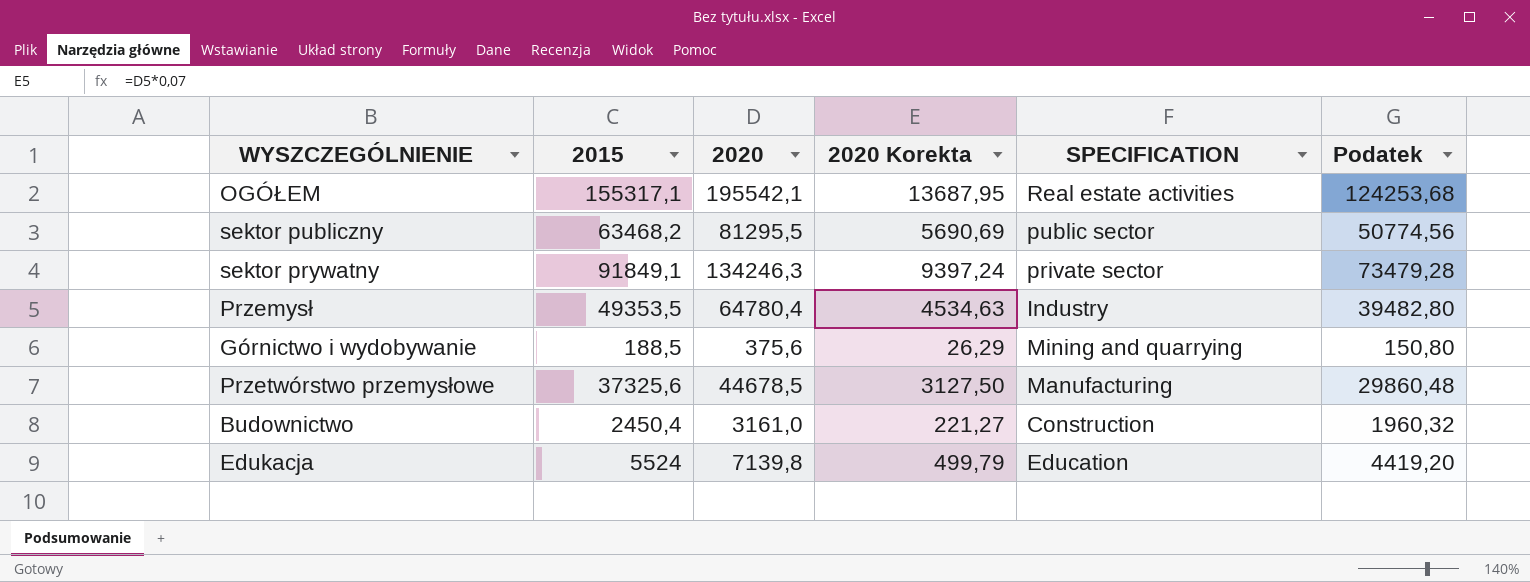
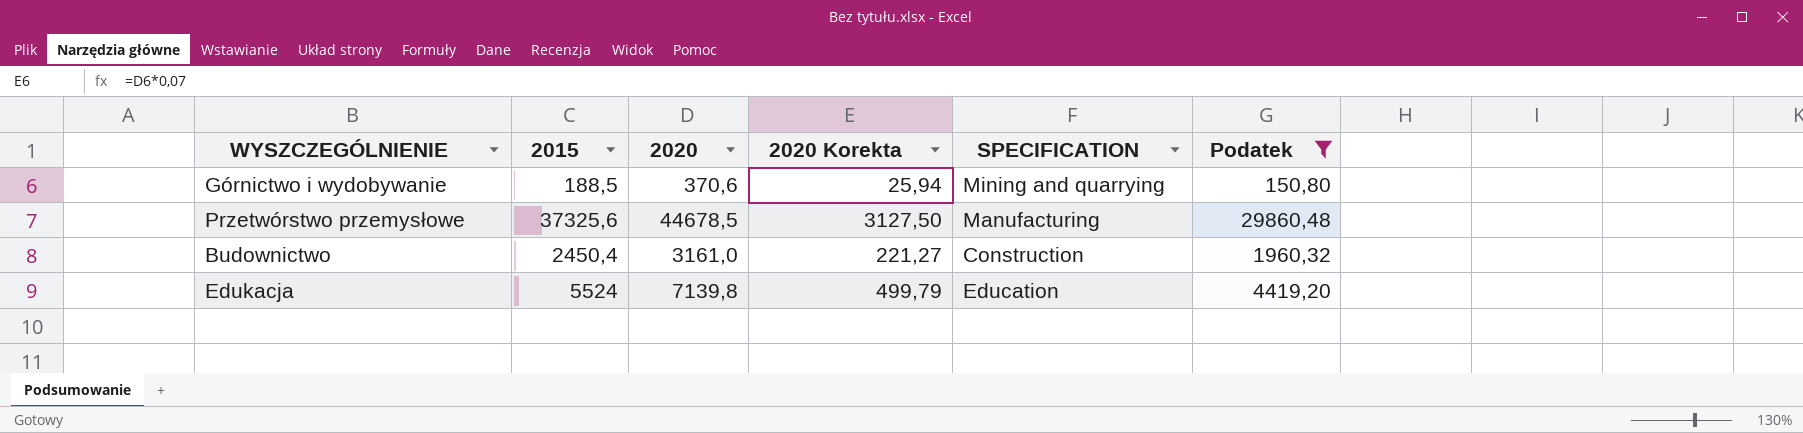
filter: none -> Podatek <= 29860,48
Górnictwo i wydobywanie | 2020: 375,6 -> 370,6
Górnictwo i wydobywanie | 2020 Korekta: 26,29 -> 25,94

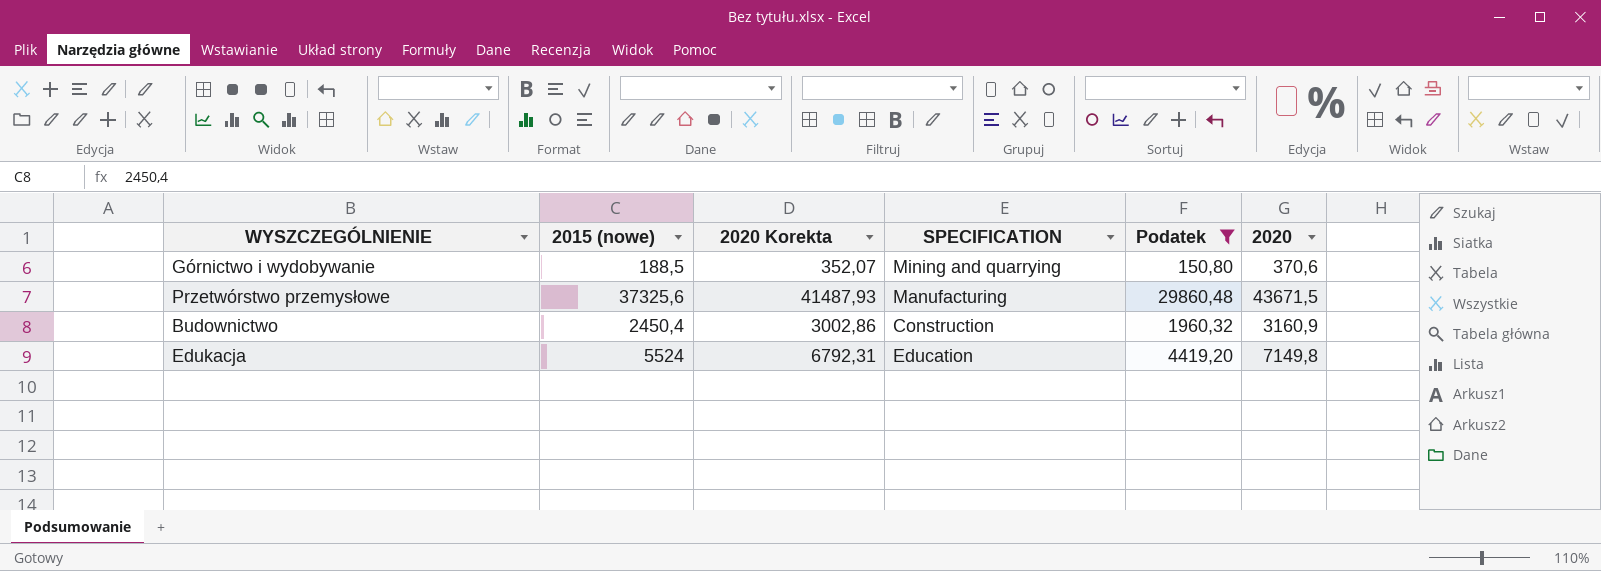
column name: 2015 -> 2015 (nowe)
column 2020 Korekta | formula: [2020] * 0,07 -> [2020] * 0,95
column 2020 | position: 3 -> 6
Przetwórstwo przemysłowe | 2020: 44678,5 -> 43671,5
Budownictwo | 2020: 3161,0 -> 3160,9
Edukacja | 2020: 7139,8 -> 7149,8

